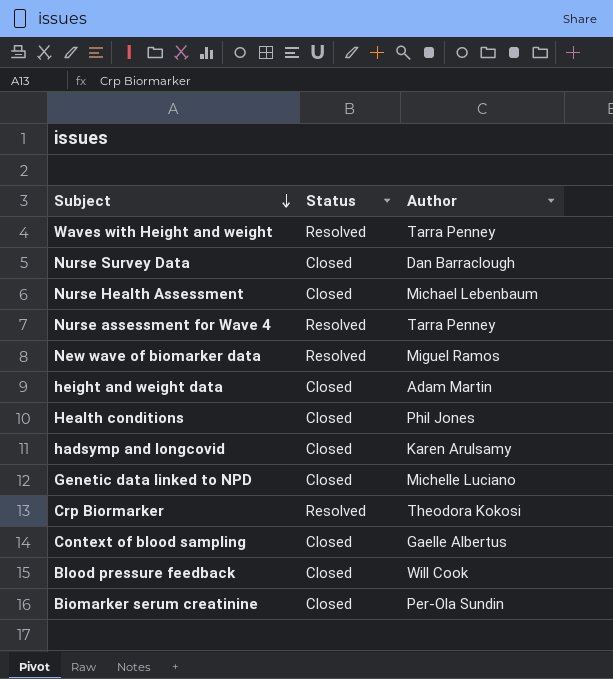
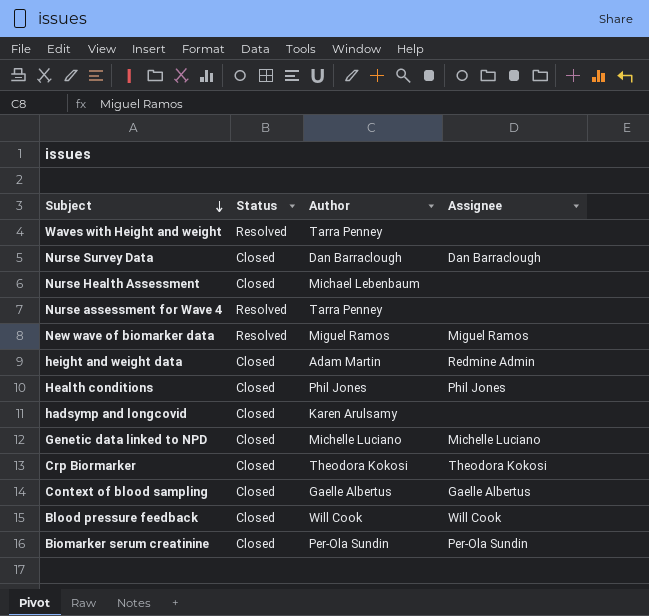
column Assignee | position: none -> 4
Crp Biormarker | Status: Resolved -> Closed

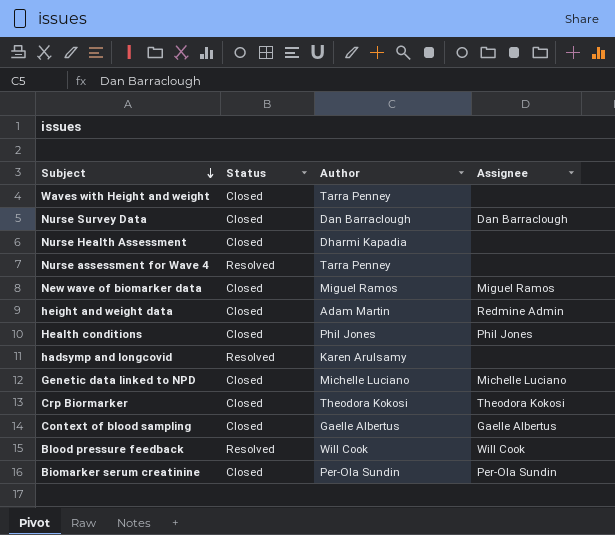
Waves with Height and weight | Status: Resolved -> Closed
Nurse Health Assessment | Author: Michael Lebenbaum -> Dharmi Kapadia
New wave of biomarker data | Status: Resolved -> Closed
hadsymp and longcovid | Status: Closed -> Resolved
Blood pressure feedback | Status: Closed -> Resolved

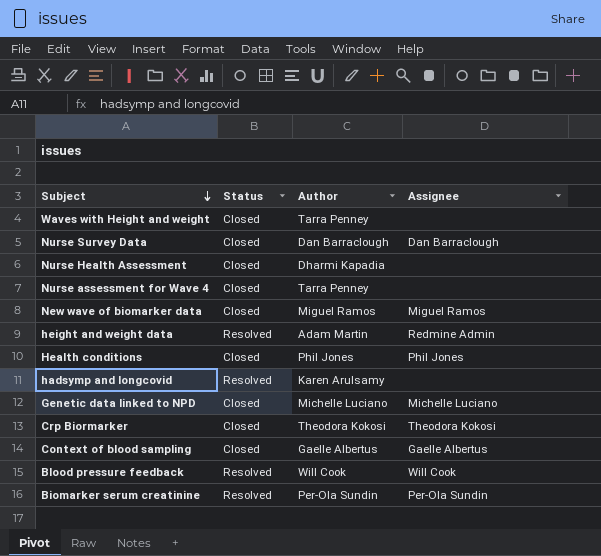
Nurse assessment for Wave 4 | Status: Resolved -> Closed
height and weight data | Status: Closed -> Resolved
Biomarker serum creatinine | Status: Closed -> Resolved

